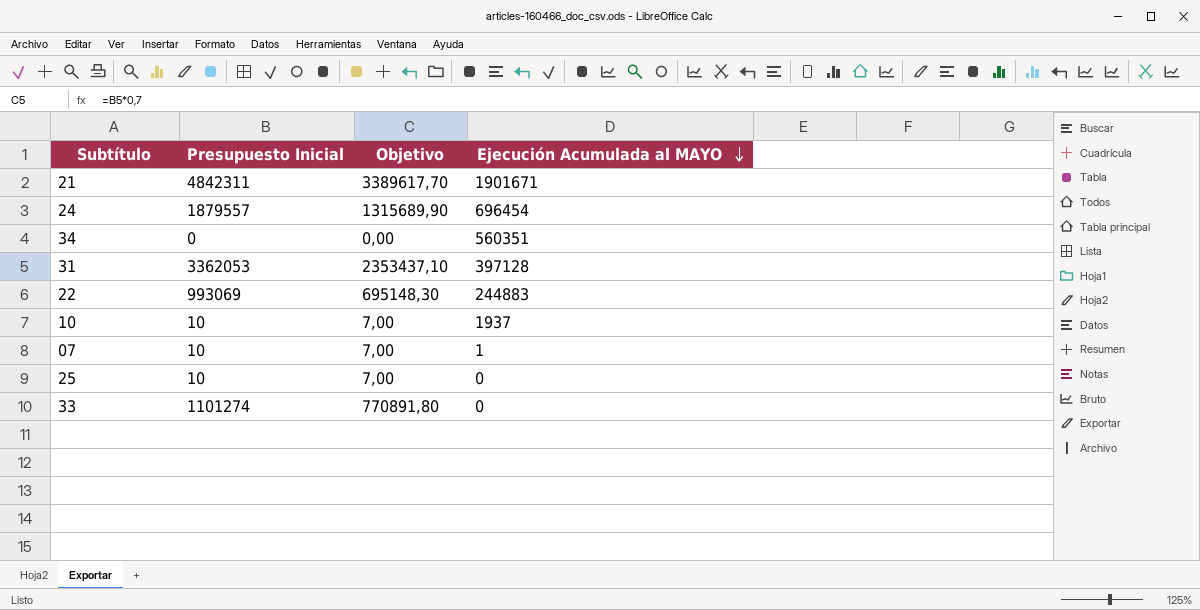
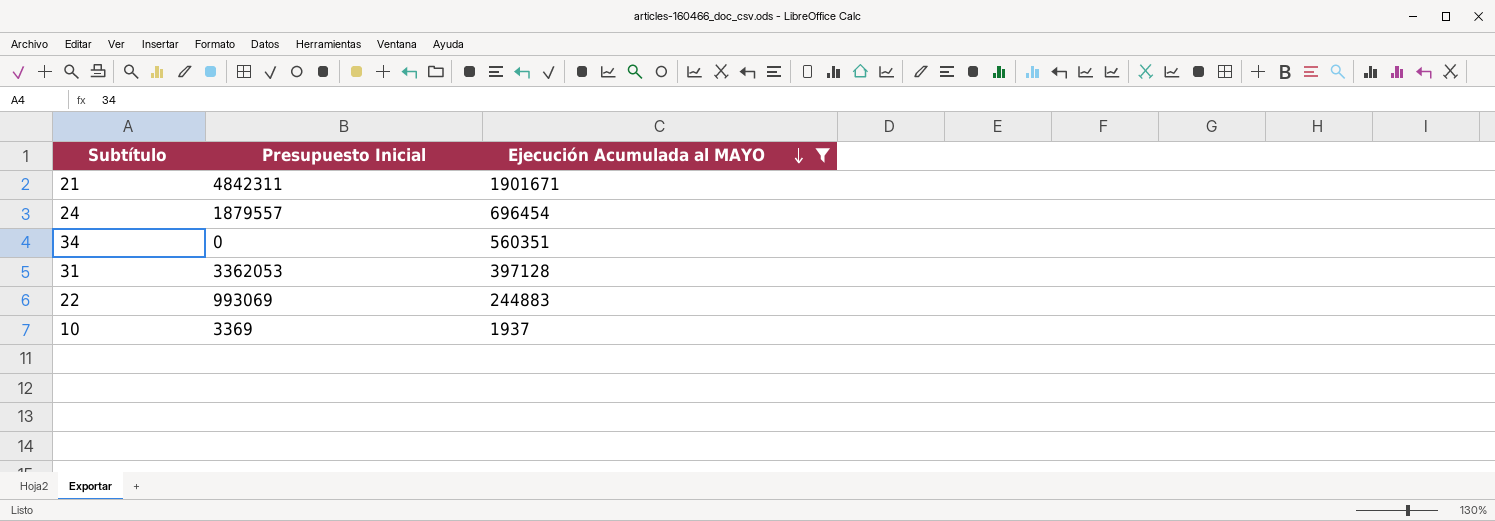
filter: none -> Ejecución Acumulada al MAYO >= 1937
column Objetivo | formula: [Presupuesto Inicial] * 0,7 -> none
10 | Presupuesto Inicial: 10 -> 3369

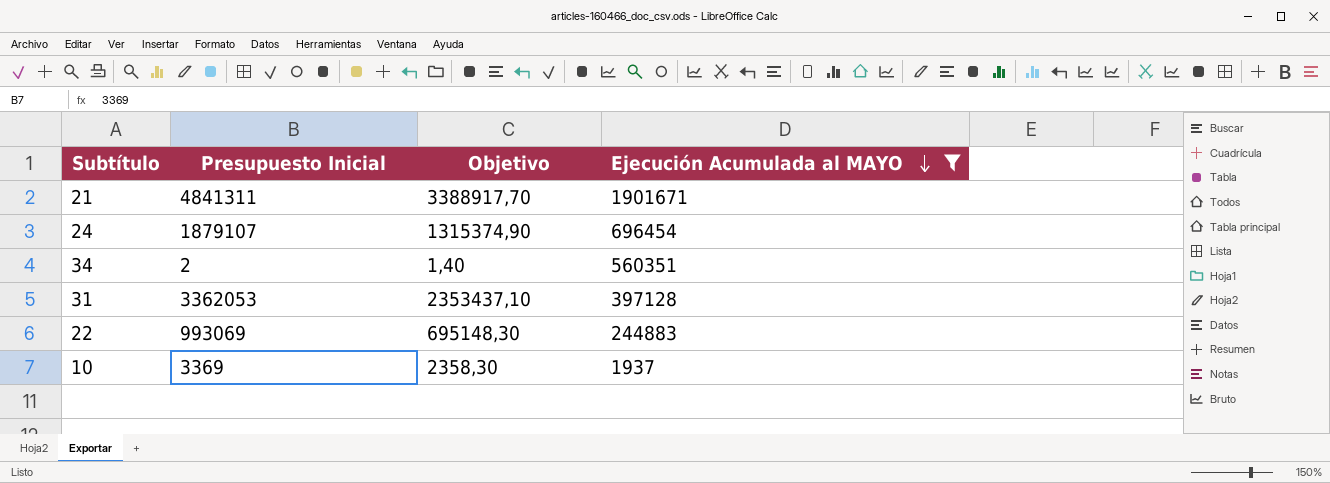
column Objetivo | formula: none -> [Presupuesto Inicial] * 0,7
21 | Presupuesto Inicial: 4842311 -> 4841311
24 | Presupuesto Inicial: 1879557 -> 1879107
34 | Presupuesto Inicial: 0 -> 2

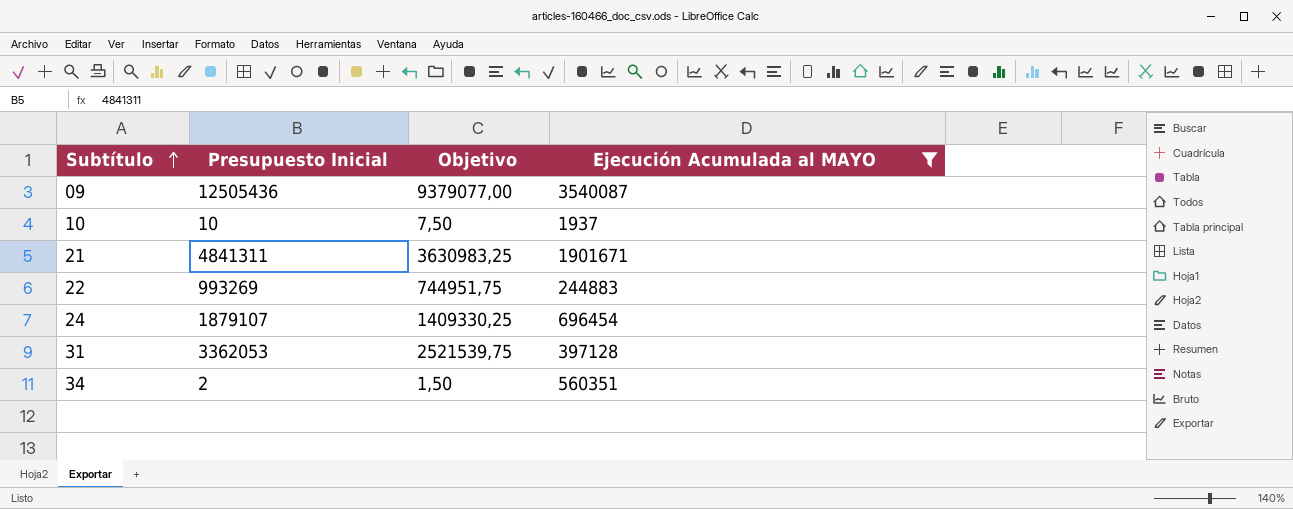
row order: Ejecución Acumulada al MAYO descending -> Subtítulo ascending
column Objetivo | formula: [Presupuesto Inicial] * 0,7 -> [Presupuesto Inicial] * 0,75
row 09: none -> 12505436 | 9379077,00 | 3540087
10 | Presupuesto Inicial: 3369 -> 10
22 | Presupuesto Inicial: 993069 -> 993269

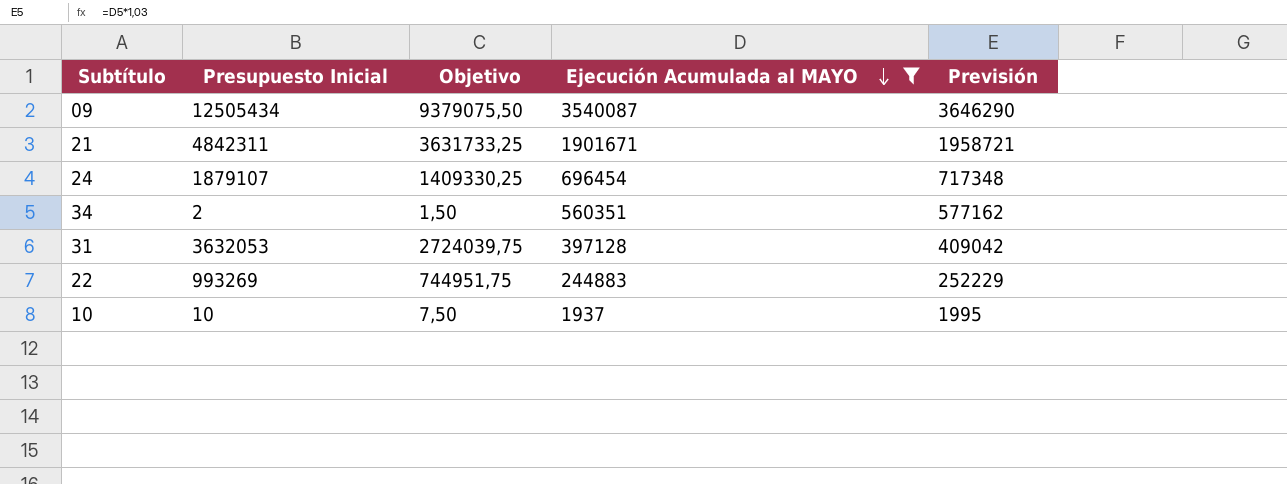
row order: Subtítulo ascending -> Ejecución Acumulada al MAYO descending
column Previsión | formula: none -> [Ejecución Acumulada al MAYO] * 1,03
09 | Presupuesto Inicial: 12505436 -> 12505434
09 | Objetivo: 9379077,00 -> 9379075,50
21 | Presupuesto Inicial: 4841311 -> 4842311
21 | Objetivo: 3630983,25 -> 3631733,25
31 | Presupuesto Inicial: 3362053 -> 3632053
31 | Objetivo: 2521539,75 -> 2724039,75

